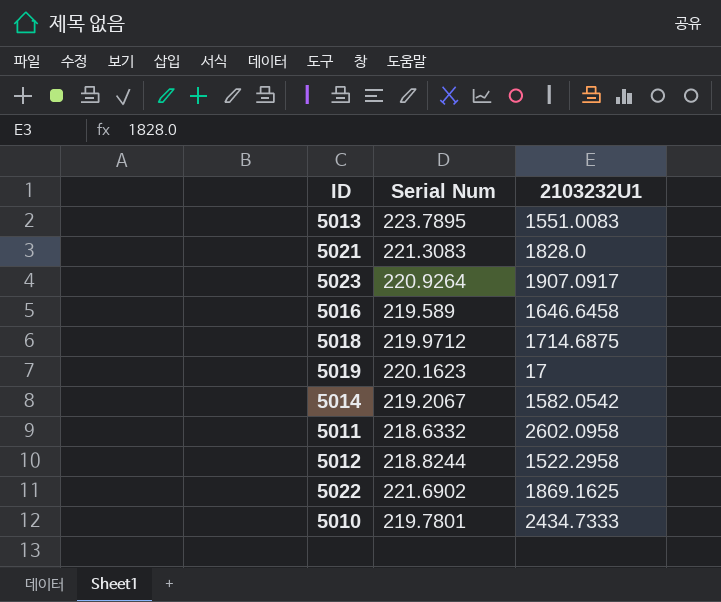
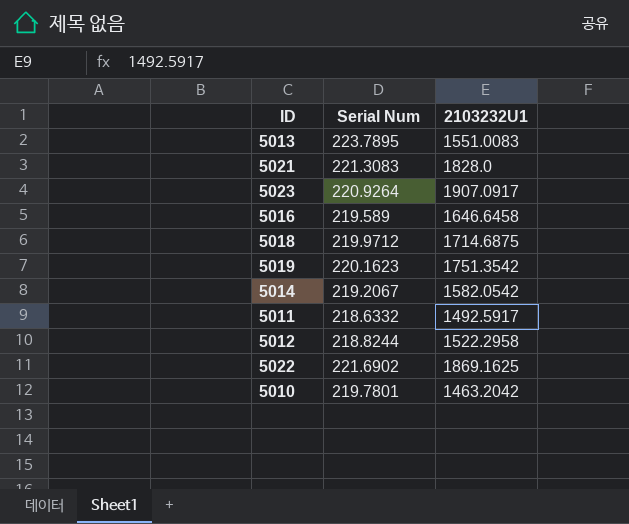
5019 | 2103232U1: 17 -> 1751.3542
5011 | 2103232U1: 2602.0958 -> 1492.5917
5010 | 2103232U1: 2434.7333 -> 1463.2042

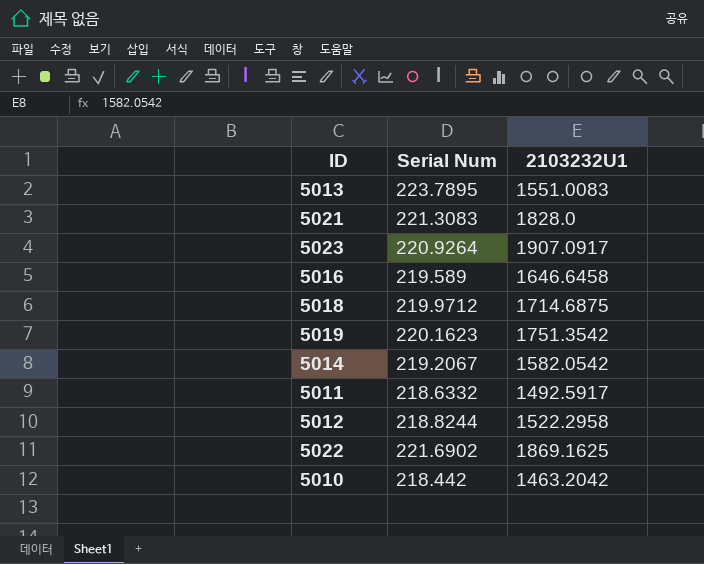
5010 | Serial Num: 219.7801 -> 218.442

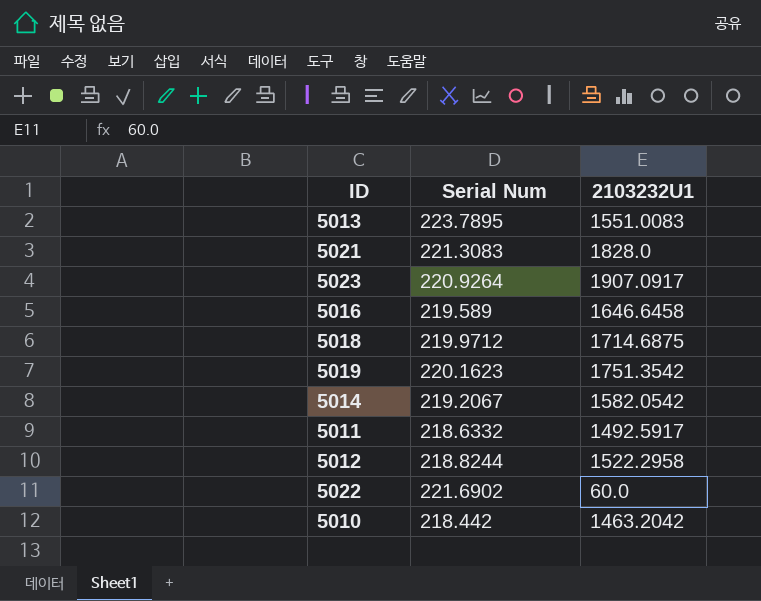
5022 | 2103232U1: 1869.1625 -> 60.0

